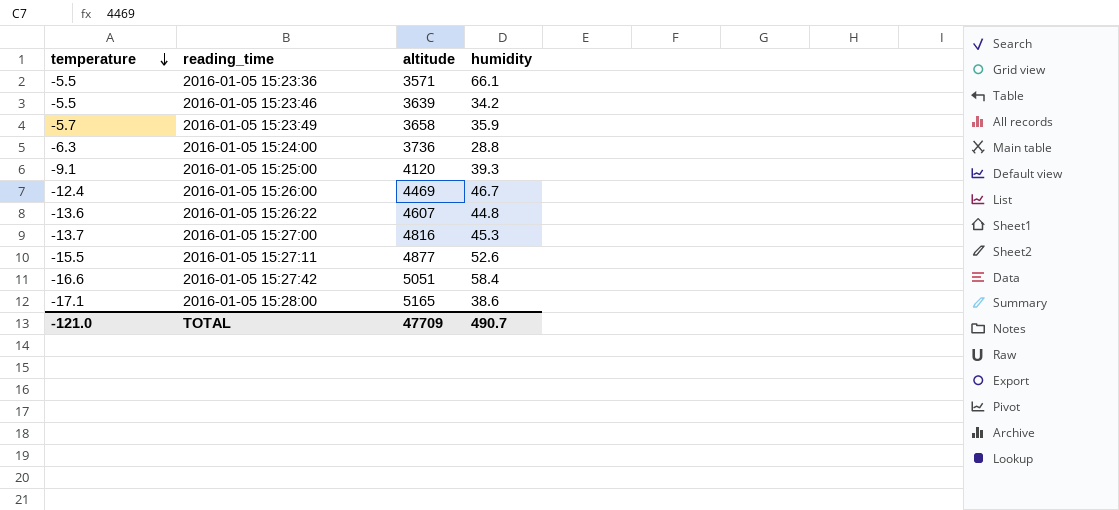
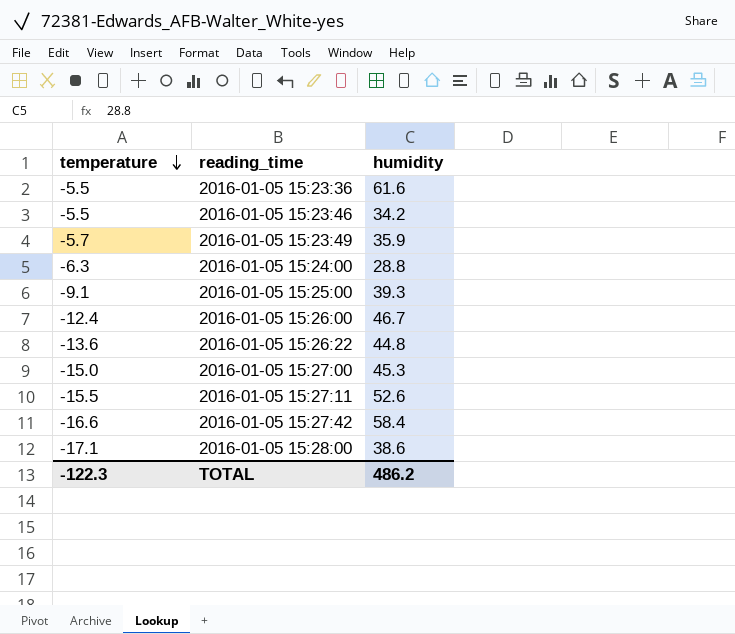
column altitude | position: 3 -> none
2016-01-05 15:23:36 | humidity: 66.1 -> 61.6
2016-01-05 15:27:00 | temperature: -13.7 -> -15.0
TOTAL | temperature: -121.0 -> -122.3
TOTAL | humidity: 490.7 -> 486.2

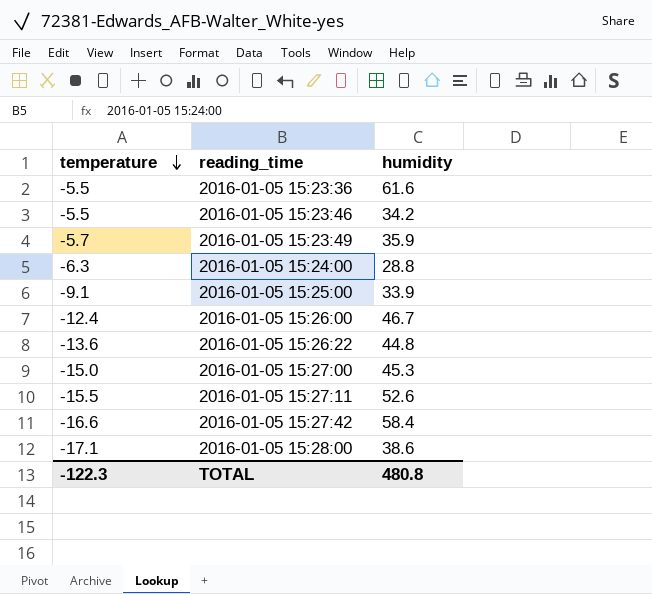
2016-01-05 15:25:00 | humidity: 39.3 -> 33.9
TOTAL | humidity: 486.2 -> 480.8

